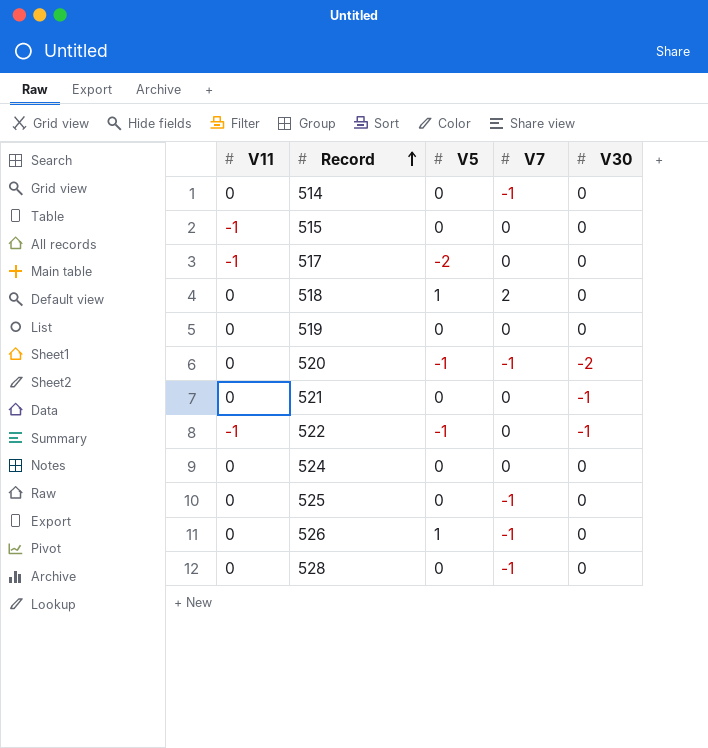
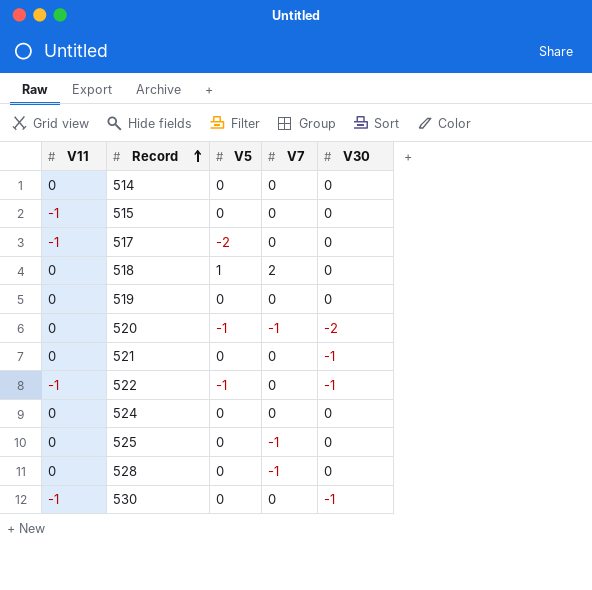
row 526: 0 | 1 | -1 | 0 -> none
514 | V7: -1 -> 0
row 530: none -> -1 | 0 | 0 | -1

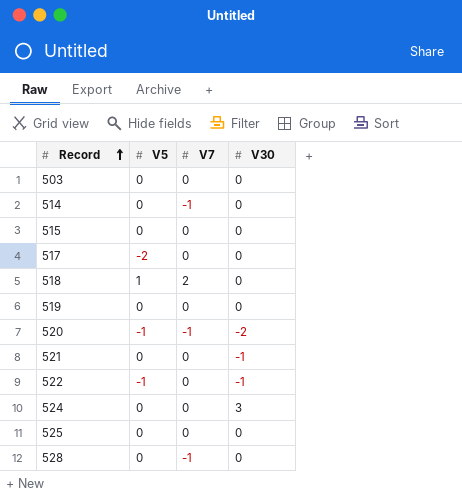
column V11 | position: 1 -> none
row 530: -1 | 0 | 0 | -1 -> none
row 503: none -> 0 | 0 | 0
514 | V7: 0 -> -1
524 | V30: 0 -> 3
525 | V7: -1 -> 0

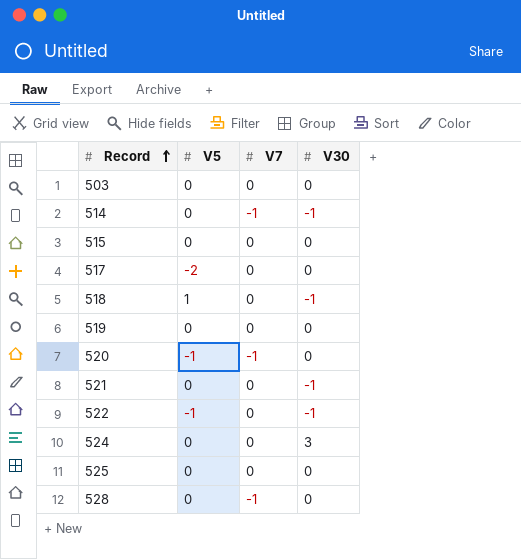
514 | V30: 0 -> -1
518 | V7: 2 -> 0
518 | V30: 0 -> -1
520 | V30: -2 -> 0

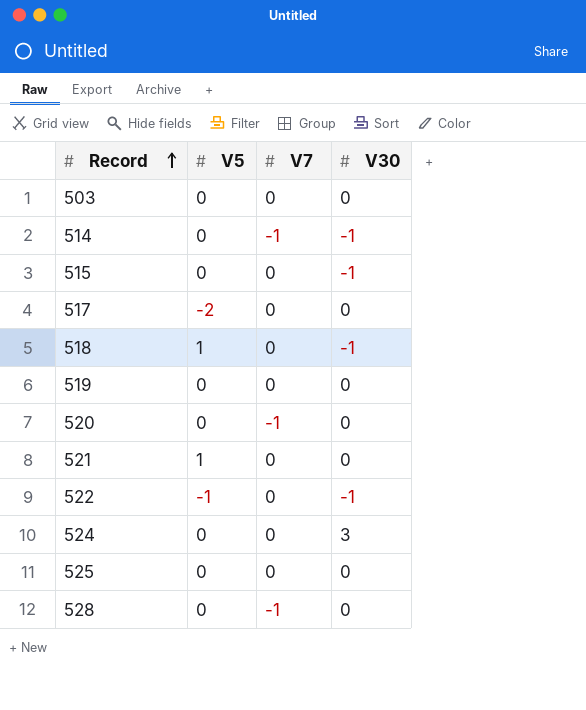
515 | V30: 0 -> -1
520 | V5: -1 -> 0
521 | V5: 0 -> 1
521 | V30: -1 -> 0

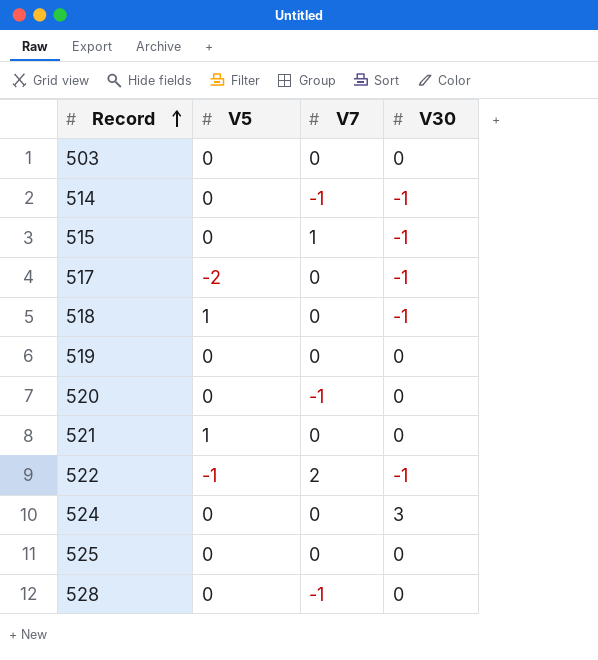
515 | V7: 0 -> 1
517 | V30: 0 -> -1
522 | V7: 0 -> 2

